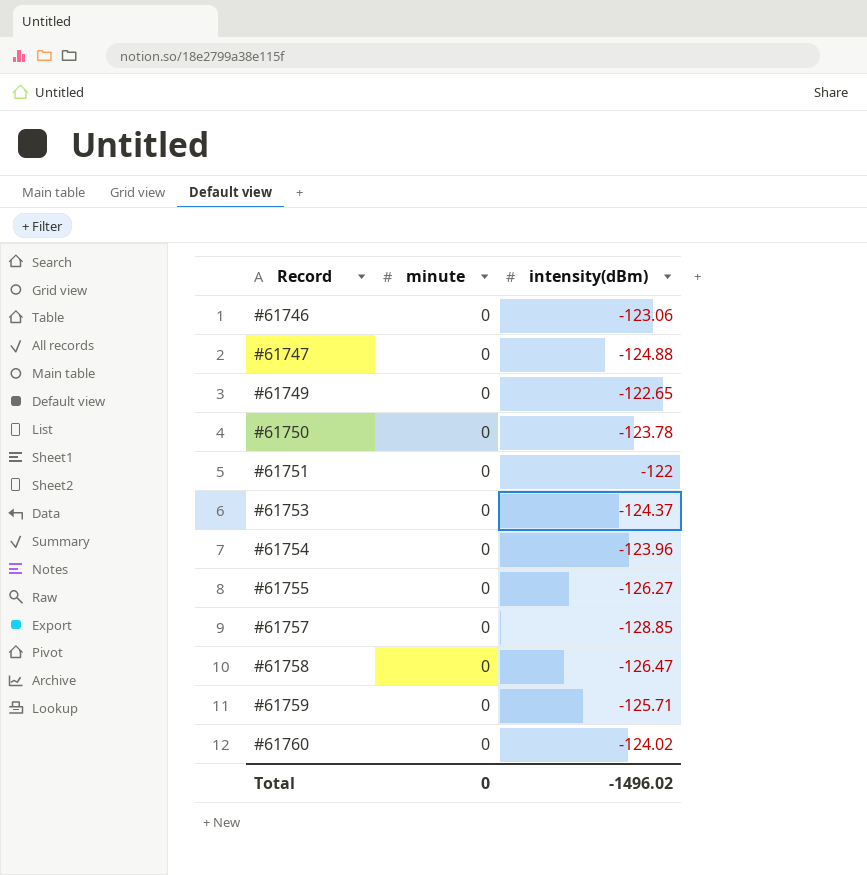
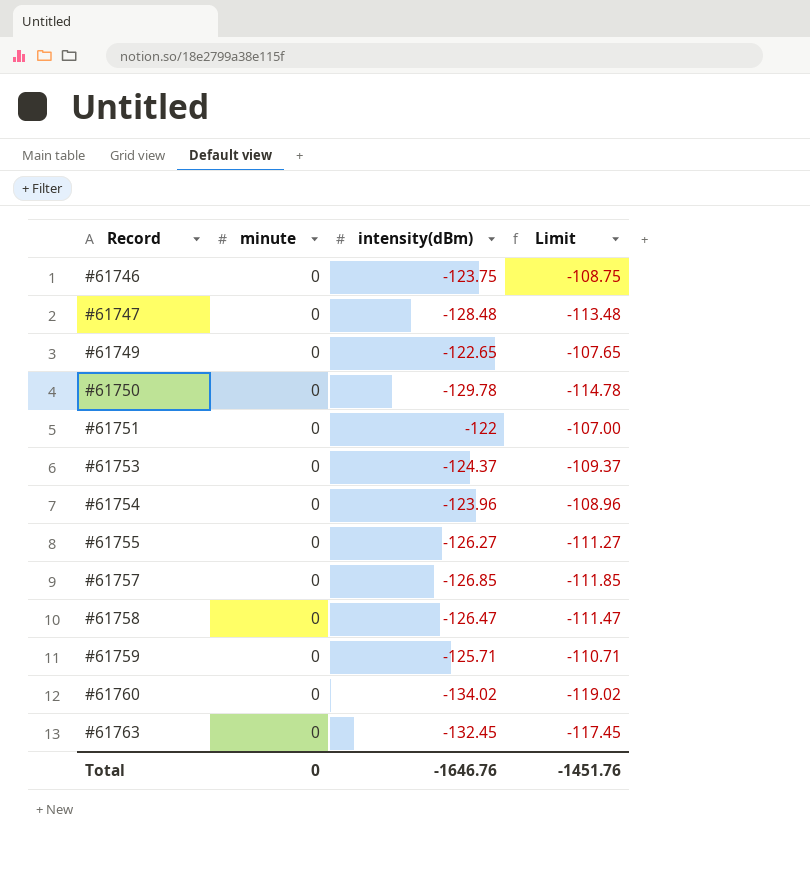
column Limit | formula: none -> [intensity(dBm)] + 15
#61746 | intensity(dBm): -123.06 -> -123.75
#61747 | intensity(dBm): -124.88 -> -128.48
#61750 | intensity(dBm): -123.78 -> -129.78
#61757 | intensity(dBm): -128.85 -> -126.85
#61760 | intensity(dBm): -124.02 -> -134.02
row #61763: none -> 0 | -132.45 | -117.45
Total | intensity(dBm): -1496.02 -> -1646.76

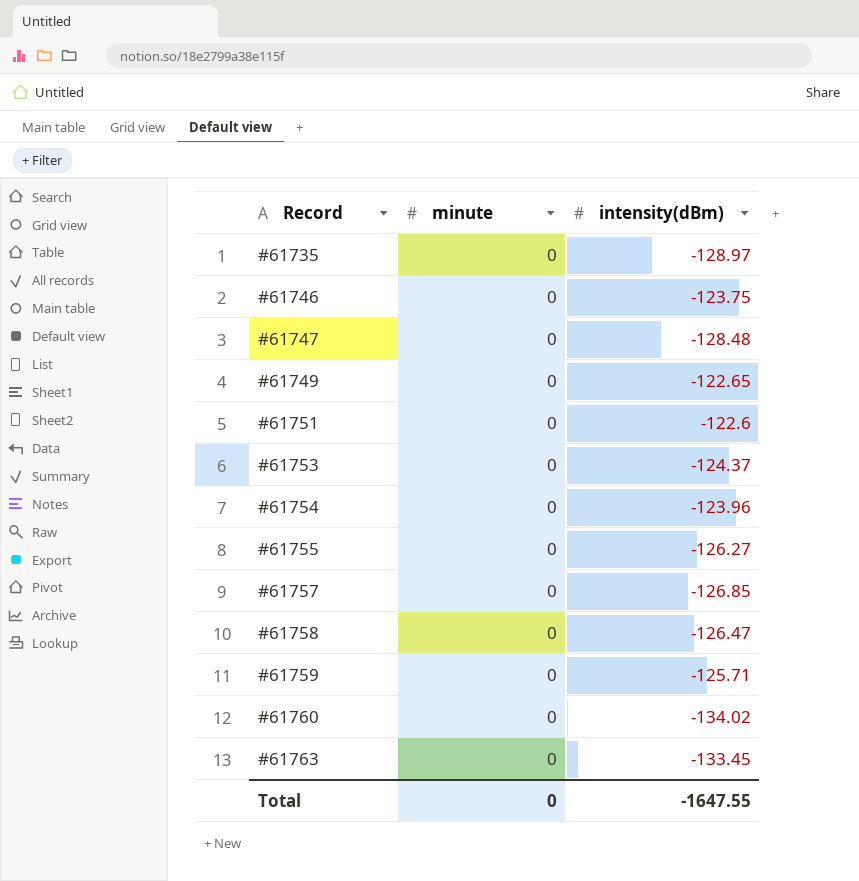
column Limit | formula: [intensity(dBm)] + 15 -> none
row #61750: 0 | -129.78 | -114.78 -> none
row #61735: none -> 0 | -128.97
#61751 | intensity(dBm): -122 -> -122.6
#61763 | intensity(dBm): -132.45 -> -133.45
Total | intensity(dBm): -1646.76 -> -1647.55

